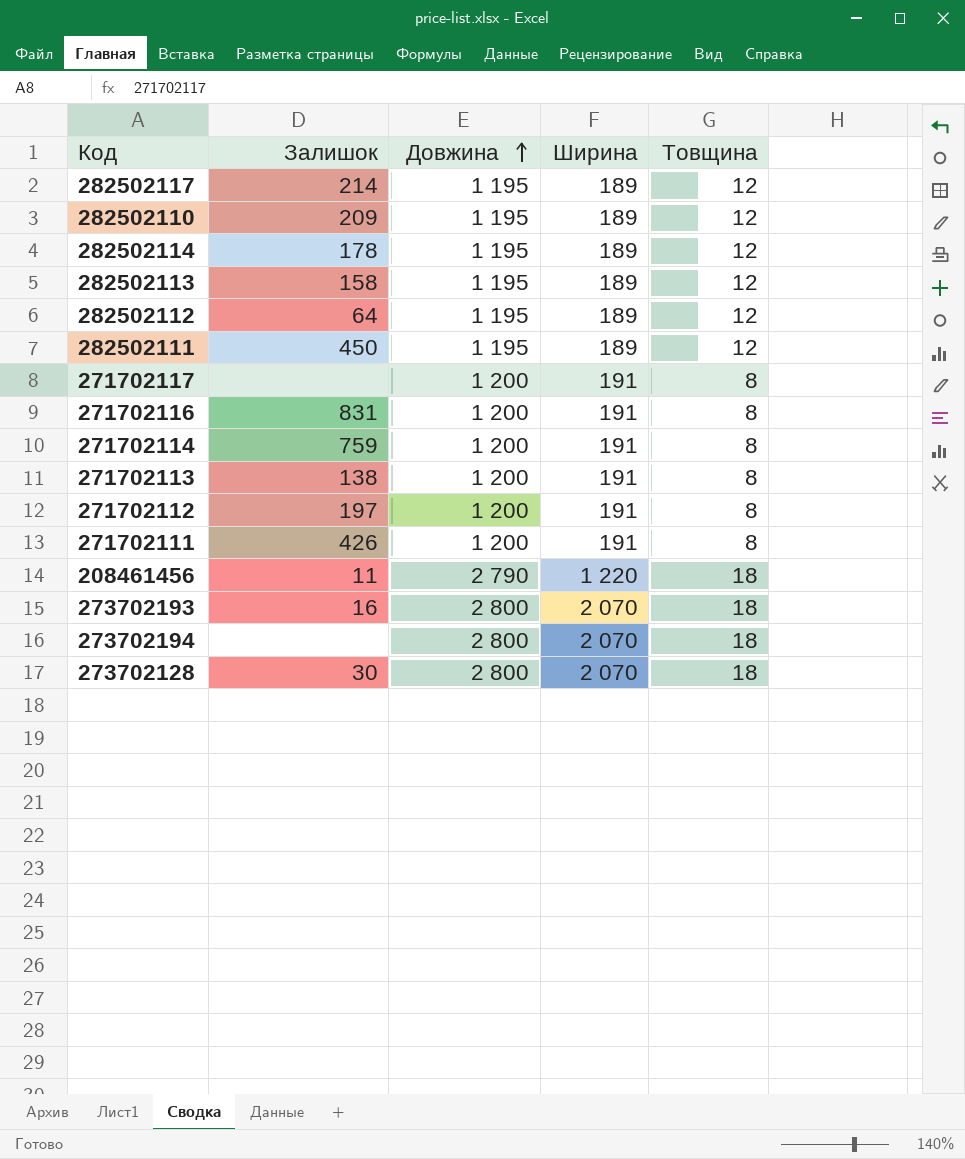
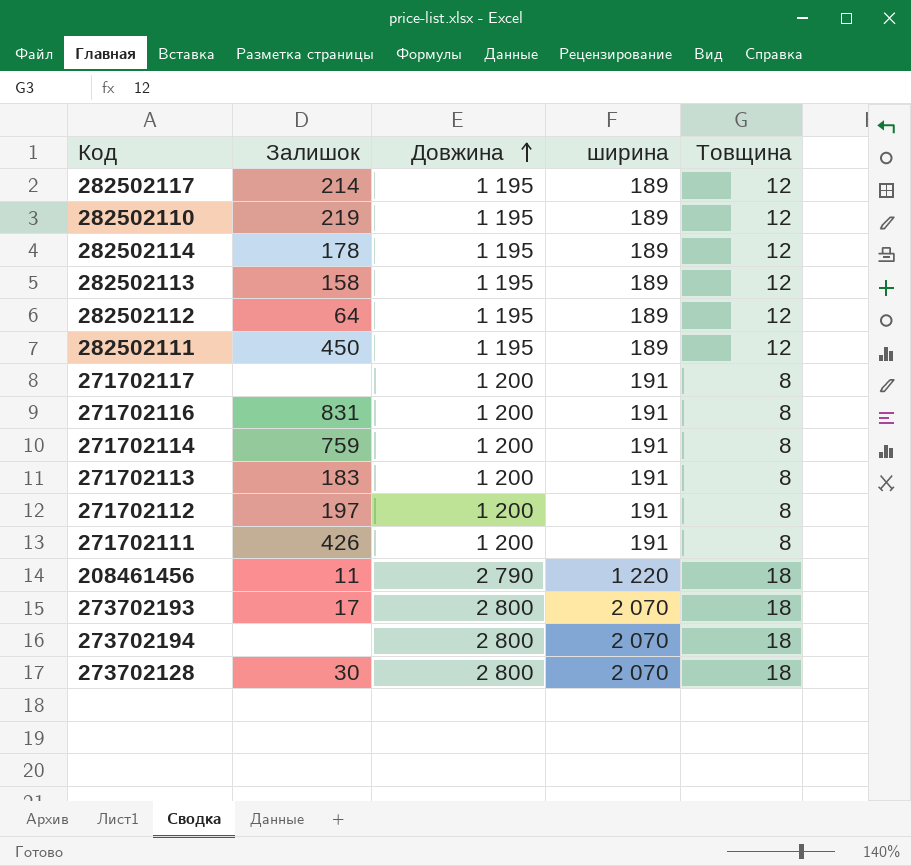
column name: Ширина -> ширина
282502110 | Залишок: 209 -> 219
271702113 | Залишок: 138 -> 183
273702193 | Залишок: 16 -> 17

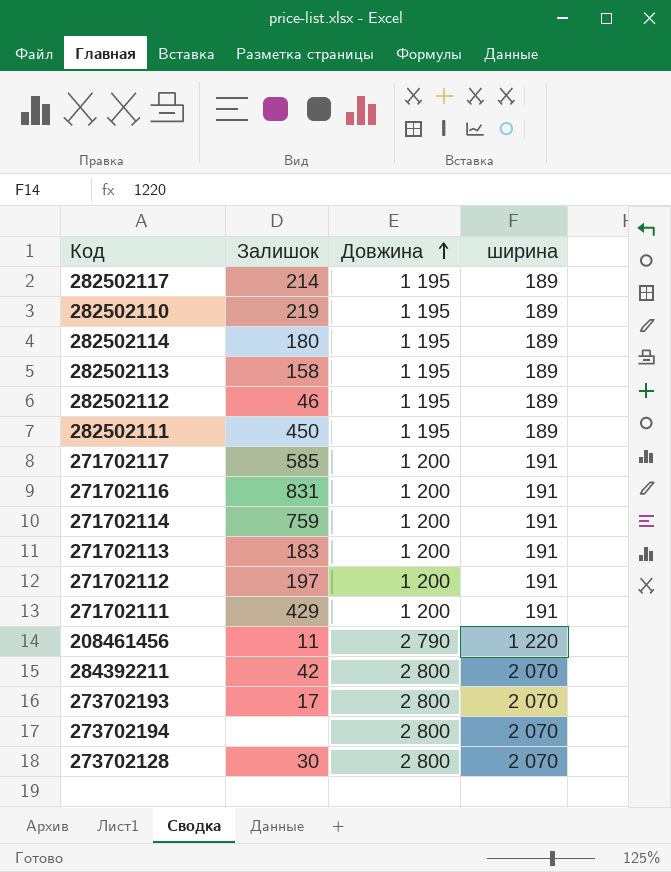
column Товщина | position: 5 -> none
282502114 | Залишок: 178 -> 180
282502112 | Залишок: 64 -> 46
271702117 | Залишок: none -> 585
271702111 | Залишок: 426 -> 429
row 284392211: none -> 42 | 2 800 | 2 070

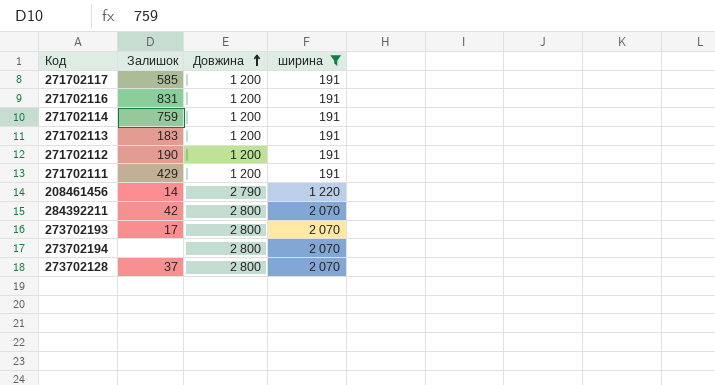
filter: none -> ширина != 189
271702112 | Залишок: 197 -> 190
208461456 | Залишок: 11 -> 14
273702128 | Залишок: 30 -> 37

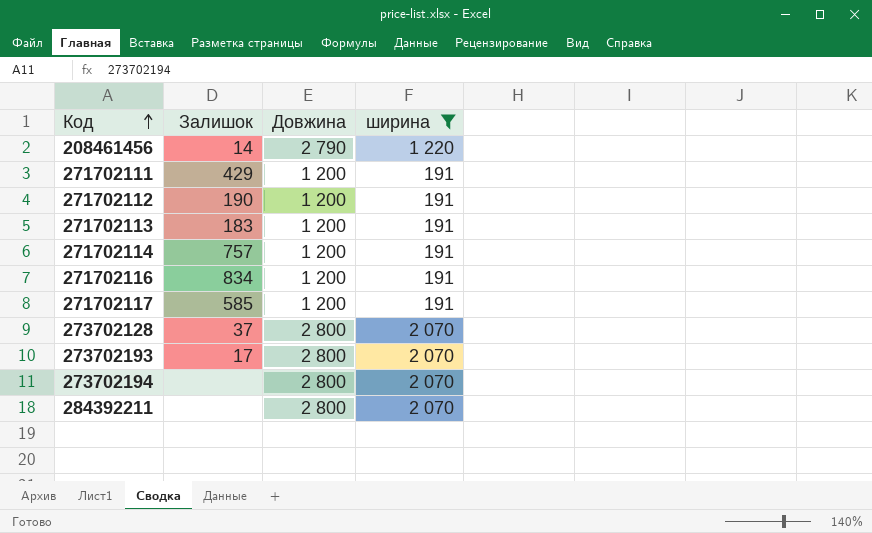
row order: Довжина ascending -> Код ascending
271702114 | Залишок: 759 -> 757
271702116 | Залишок: 831 -> 834
284392211 | Залишок: 42 -> none

